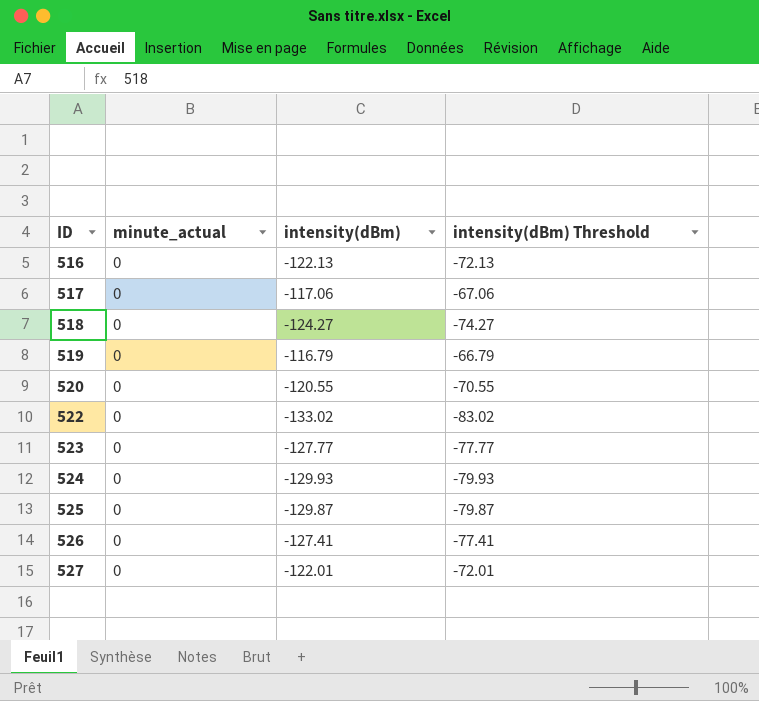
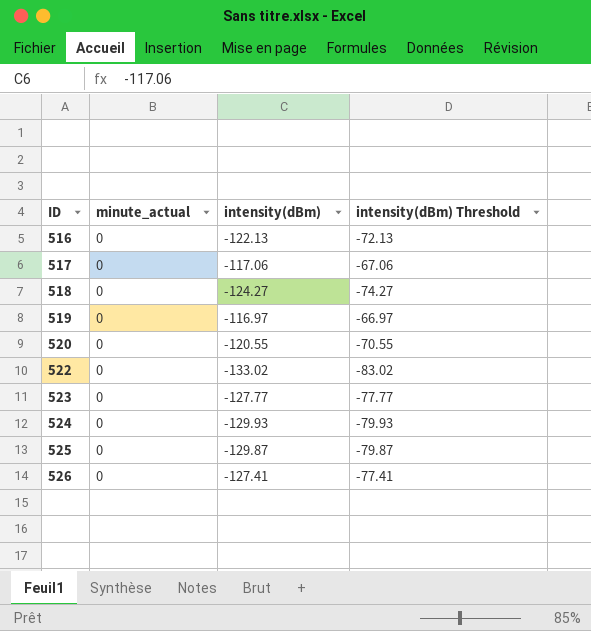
row 527: 0 | -122.01 | -72.01 -> none
519 | intensity(dBm): -116.79 -> -116.97
519 | intensity(dBm) Threshold: -66.79 -> -66.97

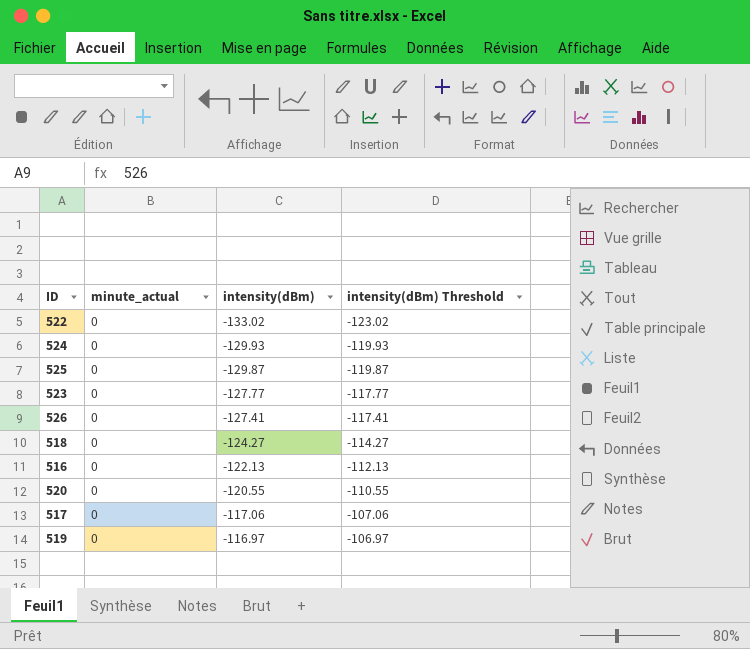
row order: ID ascending -> intensity(dBm) ascending
column intensity(dBm) Threshold | formula: [intensity(dBm)] + 50 -> [intensity(dBm)] + 10

